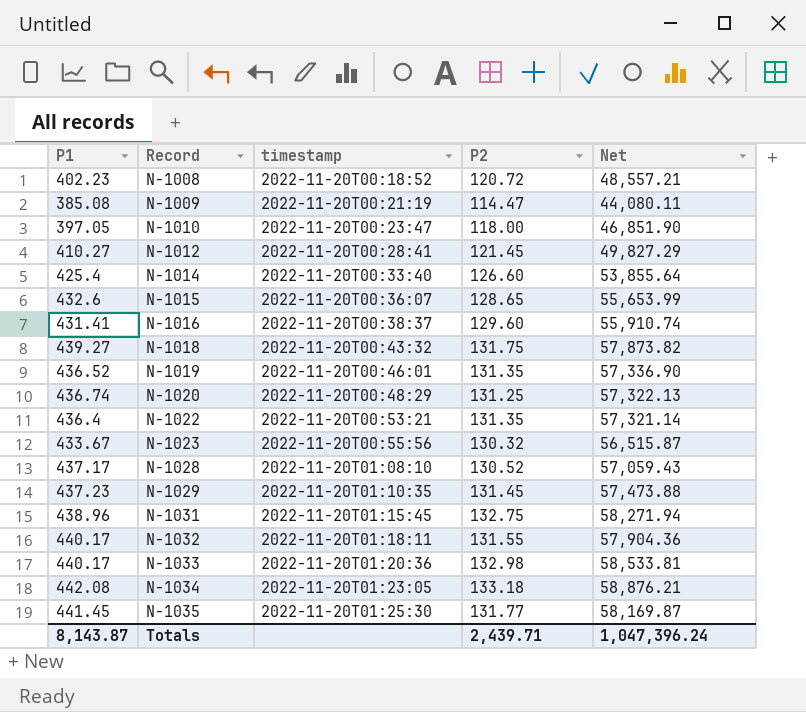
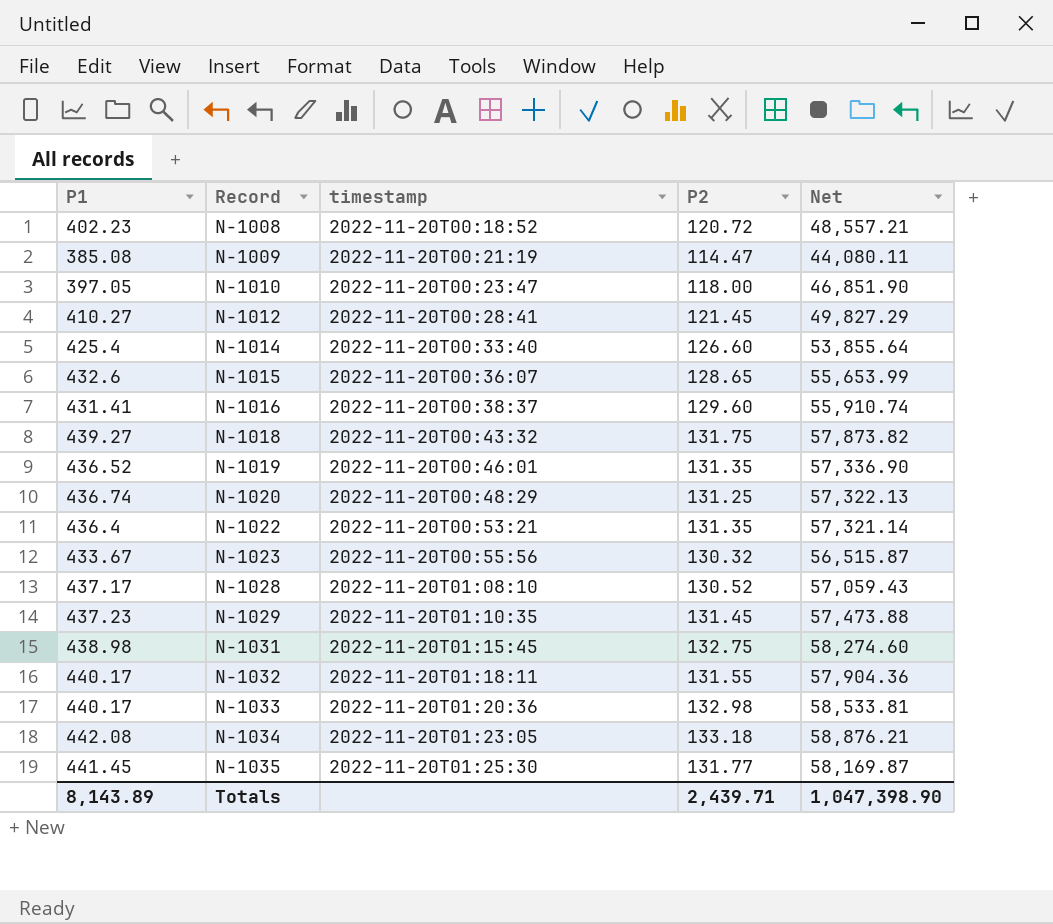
N-1031 | P1: 438.96 -> 438.98
N-1031 | Net: 58,271.94 -> 58,274.60
Totals | P1: 8,143.87 -> 8,143.89
Totals | Net: 1,047,396.24 -> 1,047,398.90

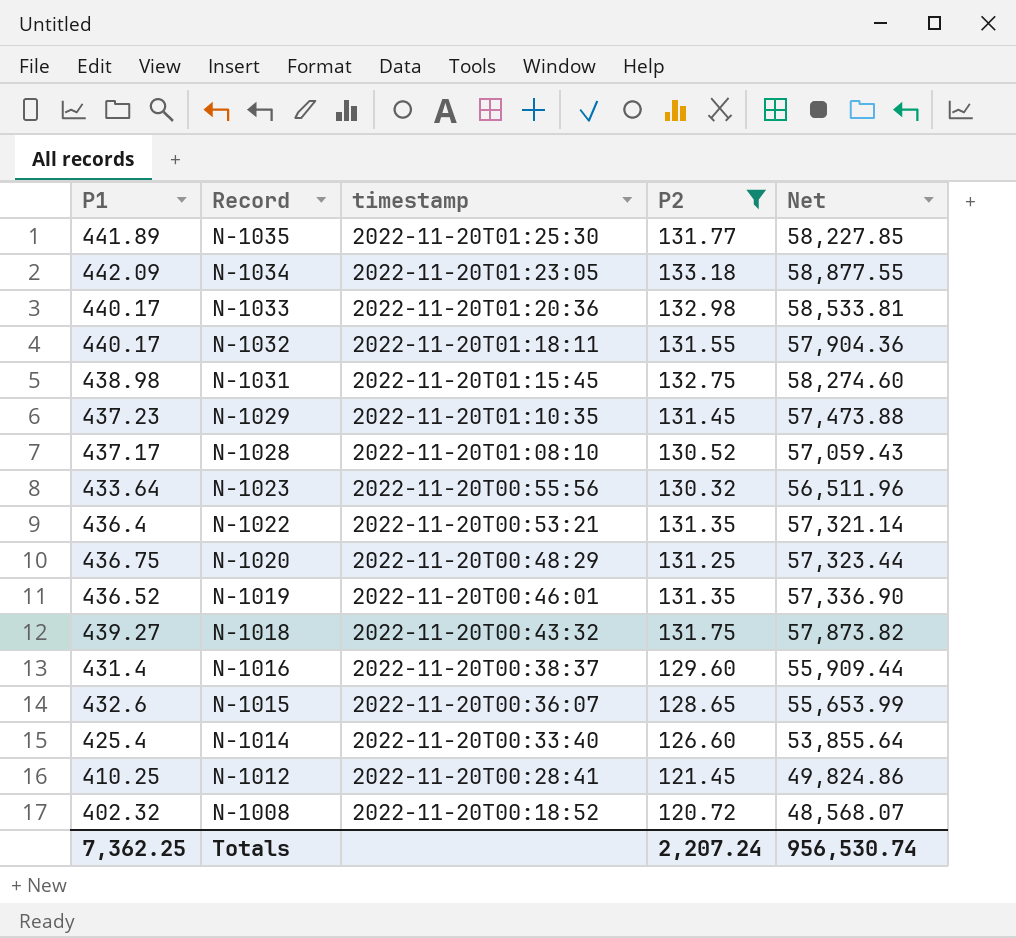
filter: none -> P2 >= 120.72
row order: Record ascending -> Record descending
N-1035 | P1: 441.45 -> 441.89
N-1035 | Net: 58,169.87 -> 58,227.85
N-1034 | P1: 442.08 -> 442.09
N-1034 | Net: 58,876.21 -> 58,877.55
N-1023 | P1: 433.67 -> 433.64
N-1023 | Net: 56,515.87 -> 56,511.96
N-1020 | P1: 436.74 -> 436.75
N-1020 | Net: 57,322.13 -> 57,323.44
N-1016 | P1: 431.41 -> 431.4
N-1016 | Net: 55,910.74 -> 55,909.44
N-1012 | P1: 410.27 -> 410.25
N-1012 | Net: 49,827.29 -> 49,824.86
N-1008 | P1: 402.23 -> 402.32
N-1008 | Net: 48,557.21 -> 48,568.07
Totals | P1: 8,143.89 -> 7,362.25
Totals | P2: 2,439.71 -> 2,207.24
Totals | Net: 1,047,398.90 -> 956,530.74

